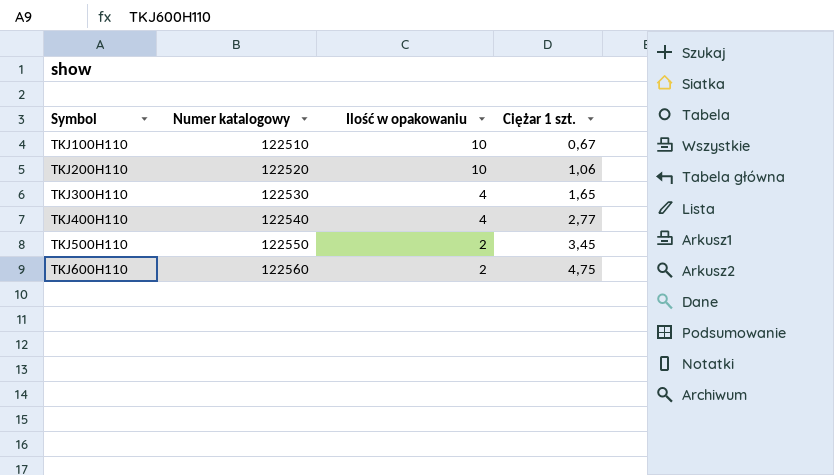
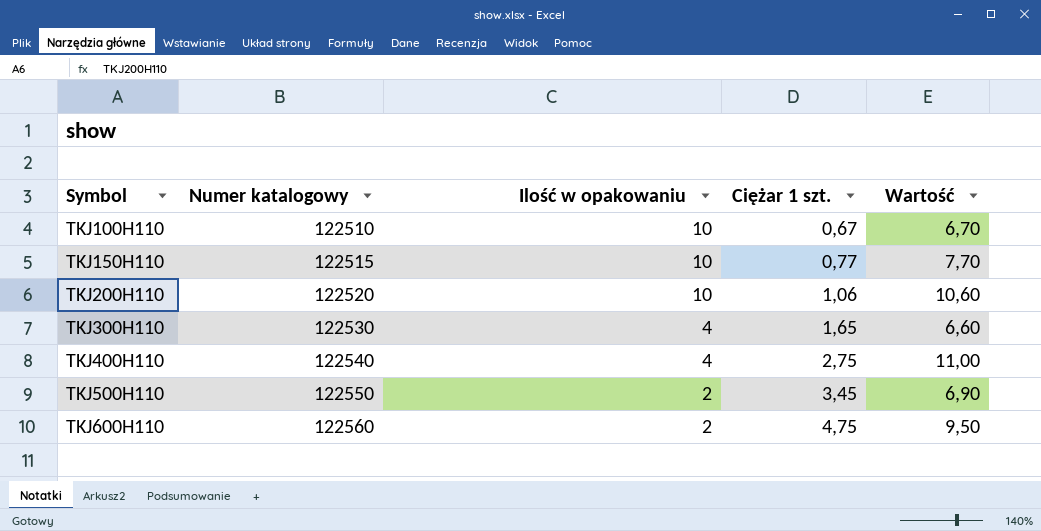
column Wartość | formula: none -> [Ilość w opakowaniu] * [Ciężar 1 szt.]
row TKJ150H110: none -> 122515 | 10 | 0,77 | 7,70
TKJ400H110 | Ciężar 1 szt.: 2,77 -> 2,75

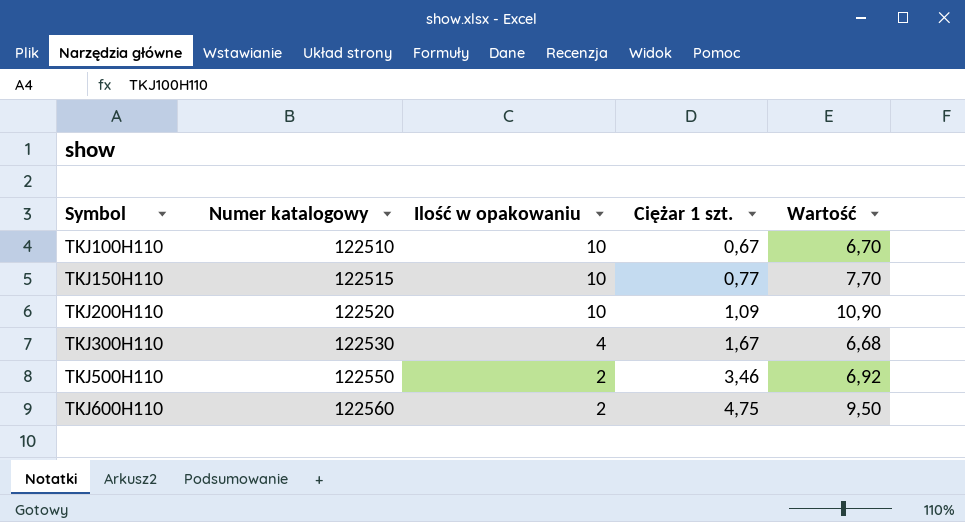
row TKJ400H110: 122540 | 4 | 2,75 | 11,00 -> none
TKJ200H110 | Ciężar 1 szt.: 1,06 -> 1,09
TKJ200H110 | Wartość: 10,60 -> 10,90
TKJ300H110 | Ciężar 1 szt.: 1,65 -> 1,67
TKJ300H110 | Wartość: 6,60 -> 6,68
TKJ500H110 | Ciężar 1 szt.: 3,45 -> 3,46
TKJ500H110 | Wartość: 6,90 -> 6,92

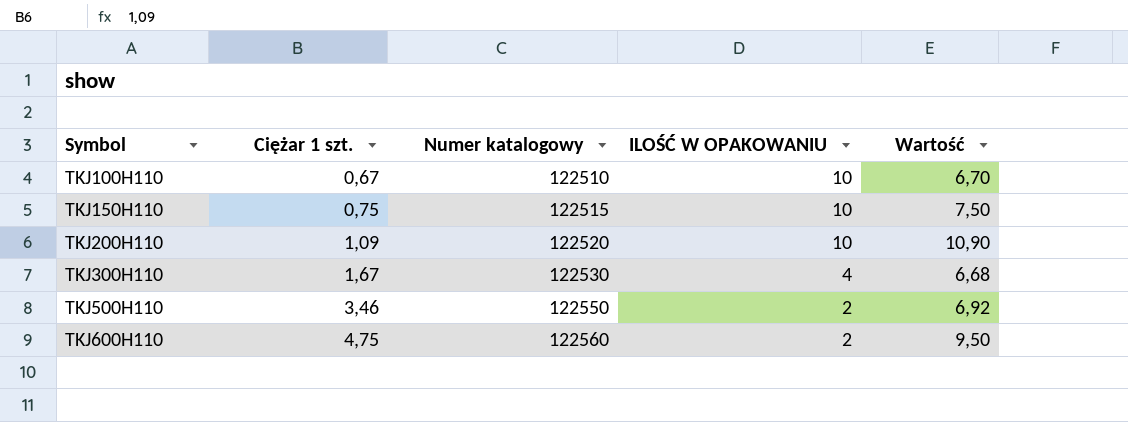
column Ciężar 1 szt. | position: 4 -> 2
column name: Ilość w opakowaniu -> ILOŚĆ W OPAKOWANIU
TKJ150H110 | Ciężar 1 szt.: 0,77 -> 0,75
TKJ150H110 | Wartość: 7,70 -> 7,50

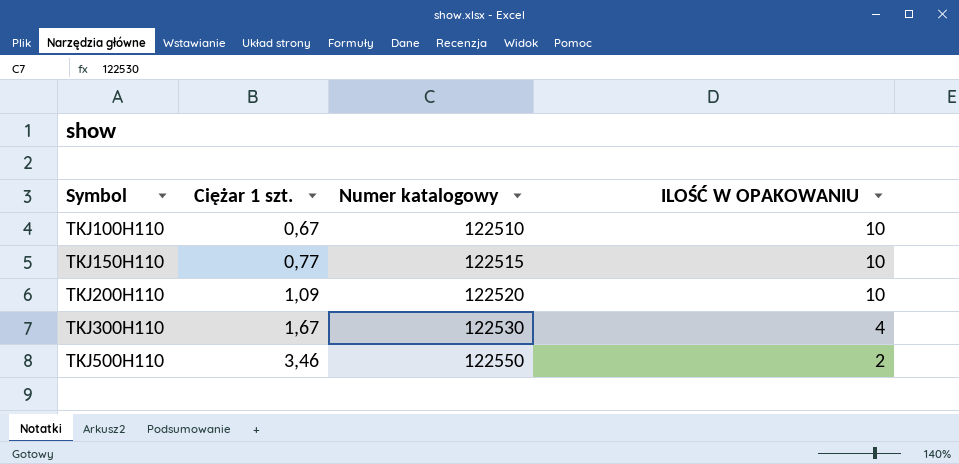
column Wartość | formula: [Ciężar 1 szt.] * [ILOŚĆ W OPAKOWANIU] -> none
row TKJ600H110: 4,75 | 122560 | 2 | 9,50 -> none
TKJ150H110 | Ciężar 1 szt.: 0,75 -> 0,77

